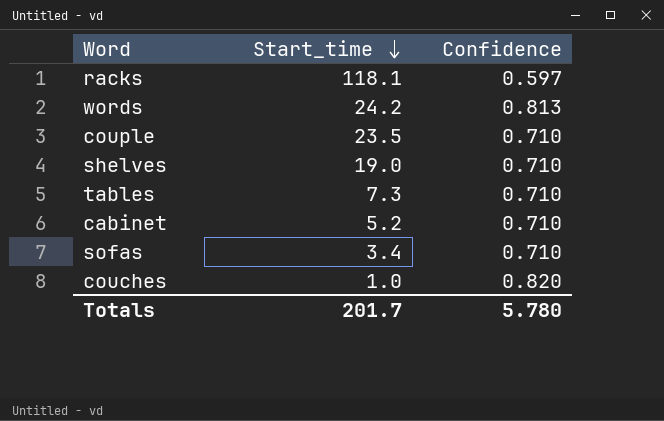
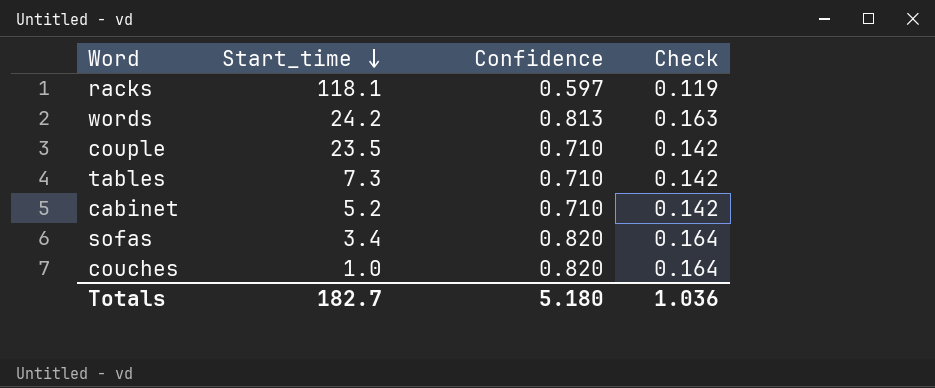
column Check | formula: none -> [Confidence] * 0.2
row shelves: 19.0 | 0.710 -> none
sofas | Confidence: 0.710 -> 0.820
Totals | Start_time: 201.7 -> 182.7
Totals | Confidence: 5.780 -> 5.180

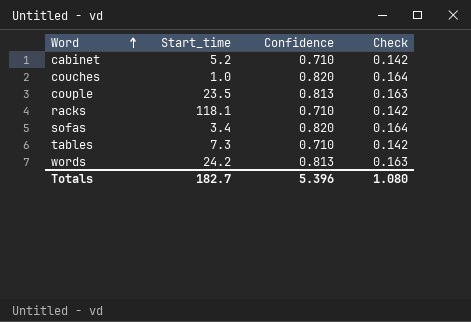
row order: Start_time descending -> Word ascending
couple | Confidence: 0.710 -> 0.813
couple | Check: 0.142 -> 0.163
racks | Confidence: 0.597 -> 0.710
racks | Check: 0.119 -> 0.142
Totals | Confidence: 5.180 -> 5.396
Totals | Check: 1.036 -> 1.080

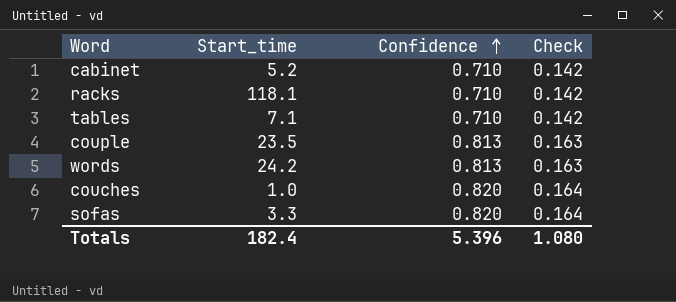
row order: Word ascending -> Confidence ascending
tables | Start_time: 7.3 -> 7.1
sofas | Start_time: 3.4 -> 3.3
Totals | Start_time: 182.7 -> 182.4

